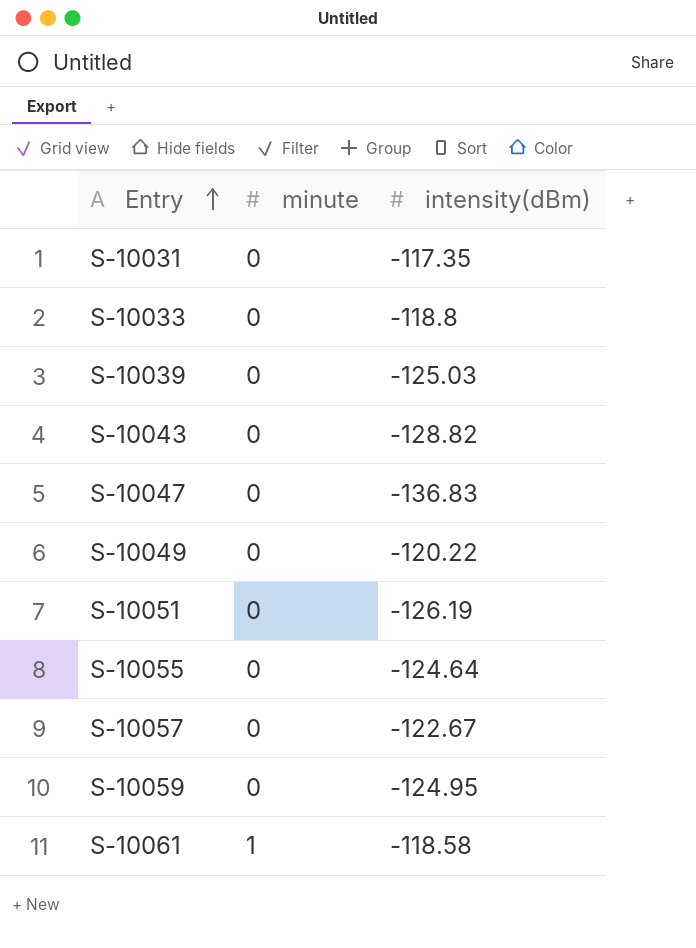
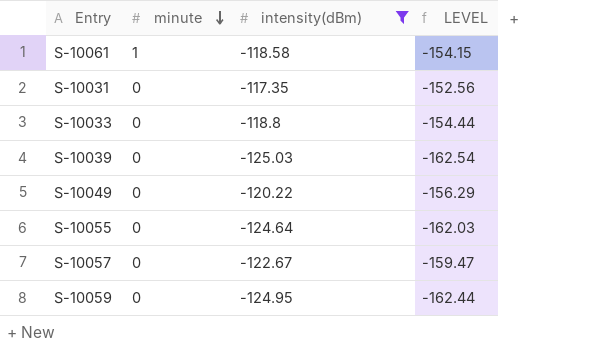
filter: none -> intensity(dBm) >= -125.03
row order: Entry ascending -> minute descending
column LEVEL | formula: none -> [intensity(dBm)] * 1.3

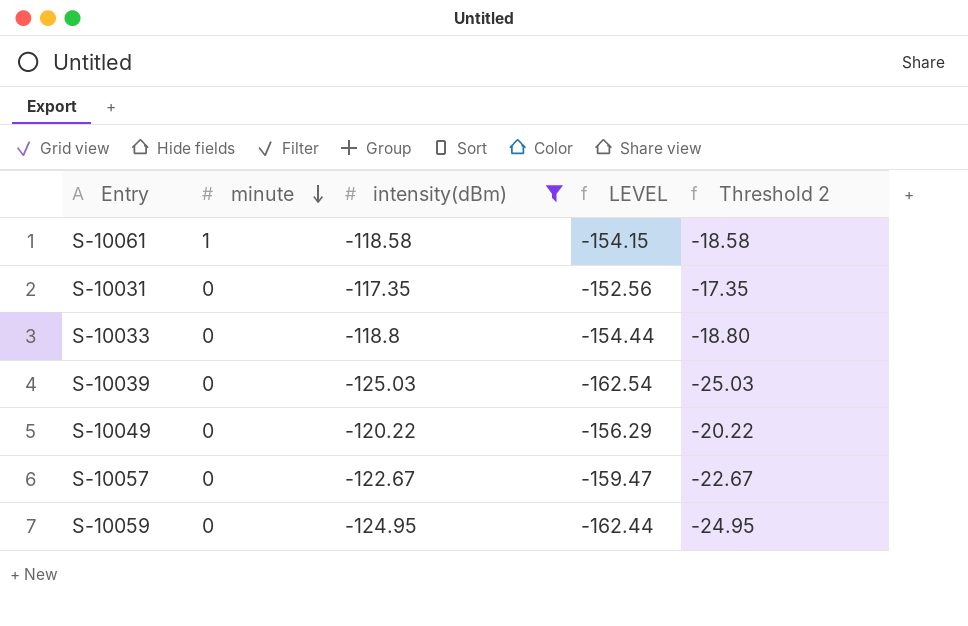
column Threshold 2 | formula: none -> [intensity(dBm)] + 100
row S-10055: 0 | -124.64 | -162.03 -> none

